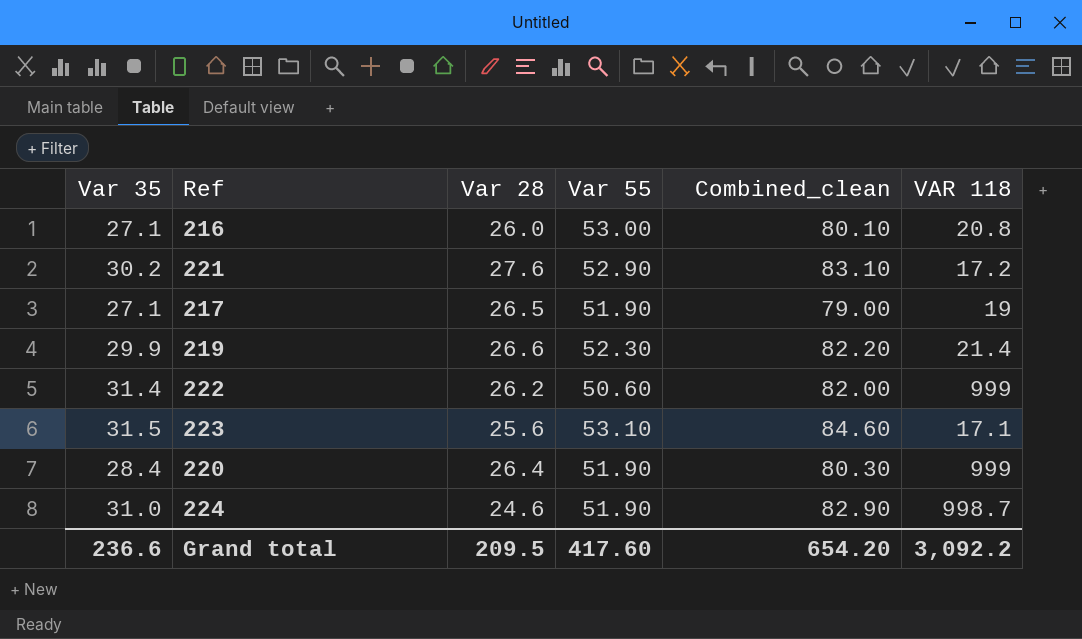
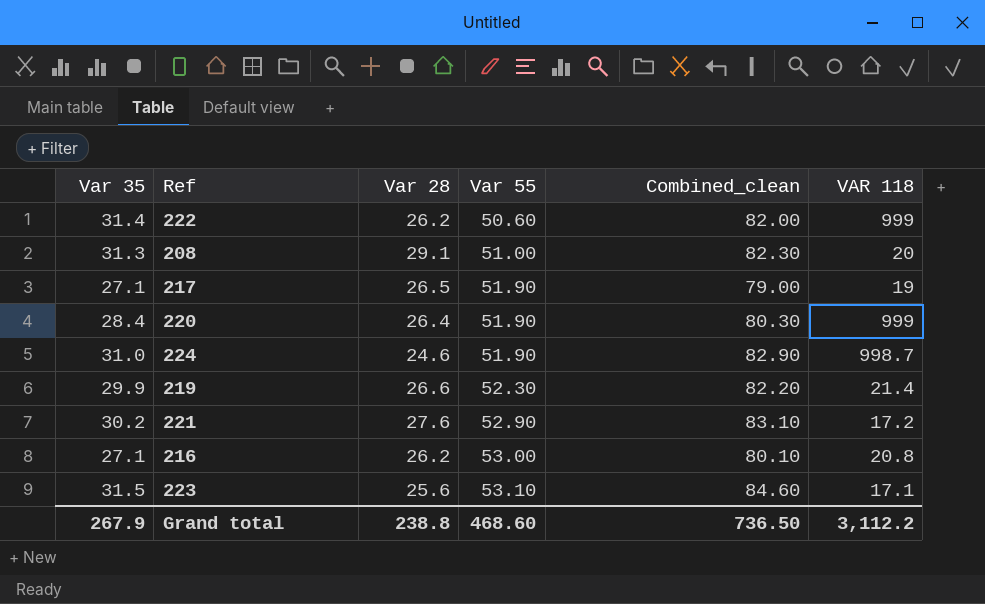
row order: none -> Var 55 ascending
row 208: none -> 31.3 | 29.1 | 51.00 | 82.30 | 20
216 | Var 28: 26.0 -> 26.2
Grand total | Var 35: 236.6 -> 267.9
Grand total | Var 28: 209.5 -> 238.8
Grand total | Var 55: 417.60 -> 468.60
Grand total | Combined_clean: 654.20 -> 736.50
Grand total | VAR 118: 3,092.2 -> 3,112.2

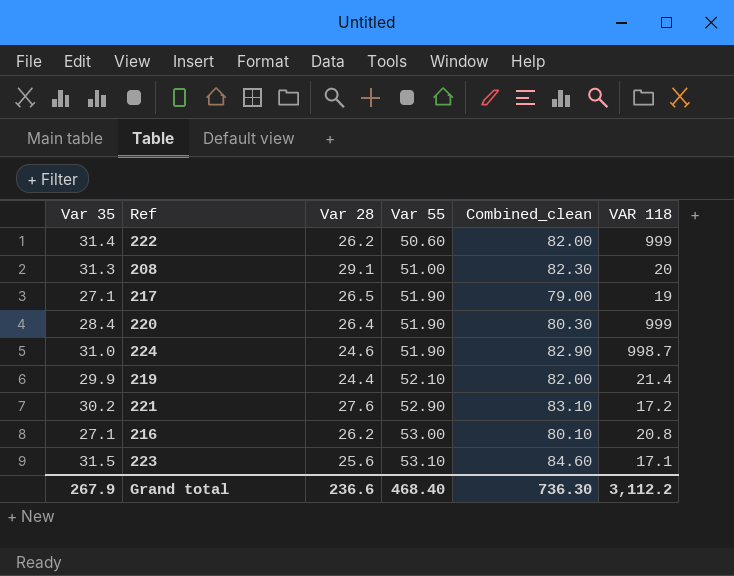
219 | Var 28: 26.6 -> 24.4
219 | Var 55: 52.30 -> 52.10
219 | Combined_clean: 82.20 -> 82.00
Grand total | Var 28: 238.8 -> 236.6
Grand total | Var 55: 468.60 -> 468.40
Grand total | Combined_clean: 736.50 -> 736.30

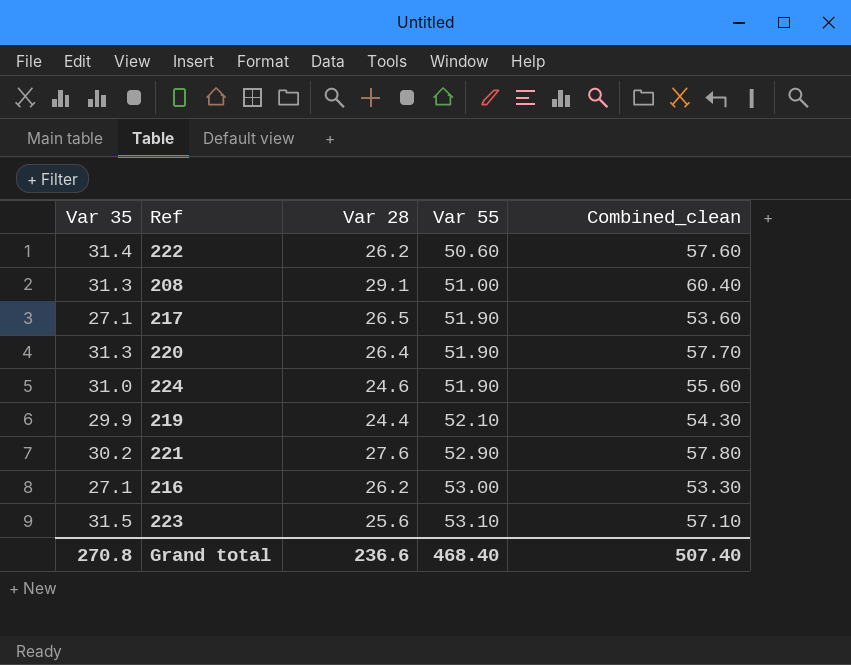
column VAR 118 | position: 6 -> none
column Combined_clean | formula: [Var 35] + [Var 55] -> [Var 35] + [Var 28]
220 | Var 35: 28.4 -> 31.3
Grand total | Var 35: 267.9 -> 270.8
Grand total | Combined_clean: 736.30 -> 507.40

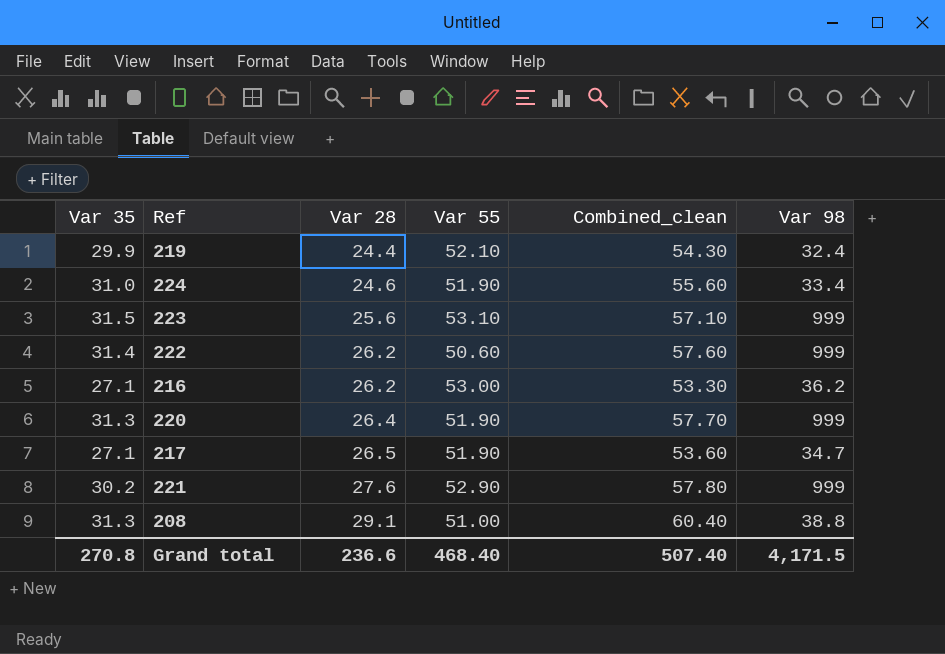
row order: Var 55 ascending -> Var 28 ascending
column Var 98 | position: none -> 6

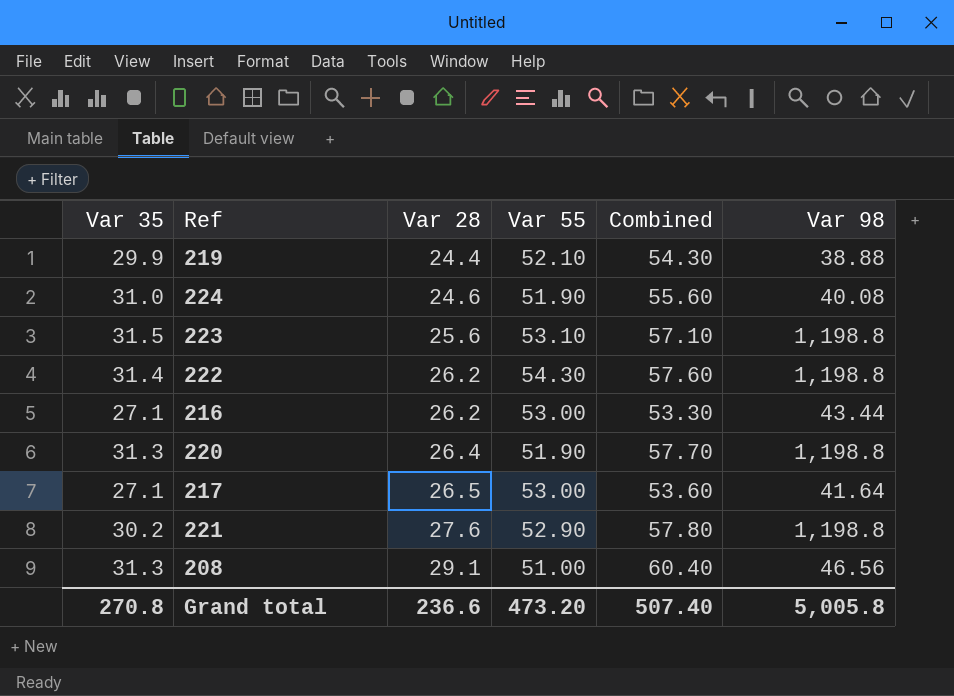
column name: Combined_clean -> Combined
219 | Var 98: 32.4 -> 38.88
224 | Var 98: 33.4 -> 40.08
223 | Var 98: 999 -> 1,198.8
222 | Var 55: 50.60 -> 54.30
222 | Var 98: 999 -> 1,198.8
216 | Var 98: 36.2 -> 43.44
220 | Var 98: 999 -> 1,198.8
217 | Var 55: 51.90 -> 53.00
217 | Var 98: 34.7 -> 41.64
221 | Var 98: 999 -> 1,198.8
208 | Var 98: 38.8 -> 46.56
Grand total | Var 55: 468.40 -> 473.20
Grand total | Var 98: 4,171.5 -> 5,005.8

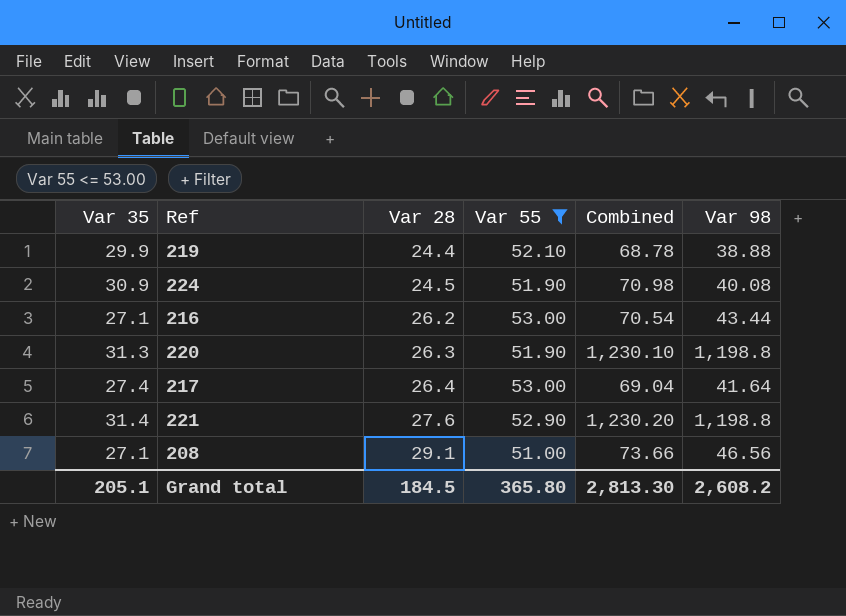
filter: none -> Var 55 <= 53.00
column Combined | formula: [Var 35] + [Var 28] -> [Var 35] + [Var 98]
224 | Var 35: 31.0 -> 30.9
224 | Var 28: 24.6 -> 24.5
220 | Var 28: 26.4 -> 26.3
217 | Var 35: 27.1 -> 27.4
217 | Var 28: 26.5 -> 26.4
221 | Var 35: 30.2 -> 31.4
208 | Var 35: 31.3 -> 27.1
Grand total | Var 35: 270.8 -> 205.1
Grand total | Var 28: 236.6 -> 184.5
Grand total | Var 55: 473.20 -> 365.80
Grand total | Combined: 507.40 -> 2,813.30
Grand total | Var 98: 5,005.8 -> 2,608.2

